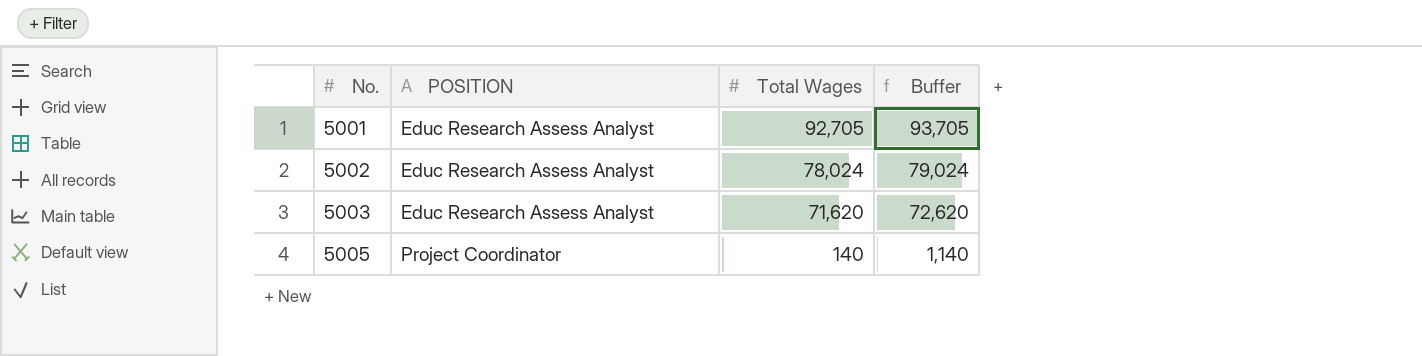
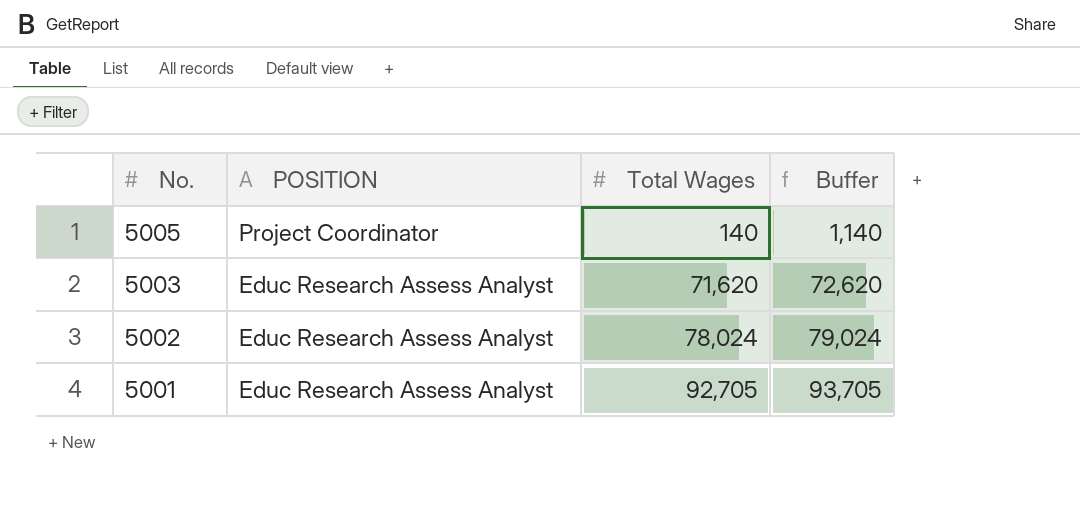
row order: No. ascending -> No. descending

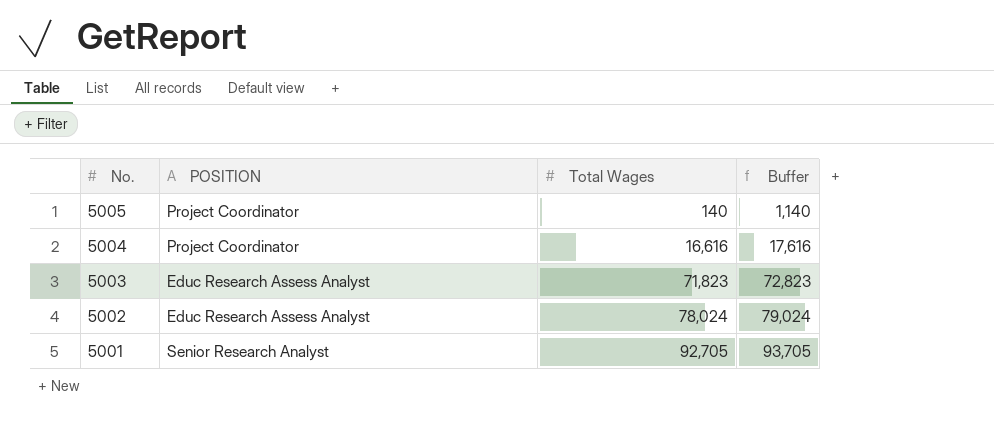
row 5004: none -> Project Coordinator | 16,616 | 17,616
5003 | Total Wages: 71,620 -> 71,823
5003 | Buffer: 72,620 -> 72,823
5001 | POSITION: Educ Research Assess Analyst -> Senior Research Analyst

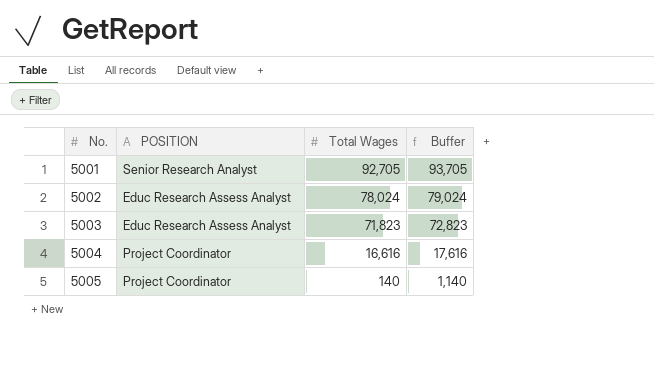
row order: No. descending -> No. ascending

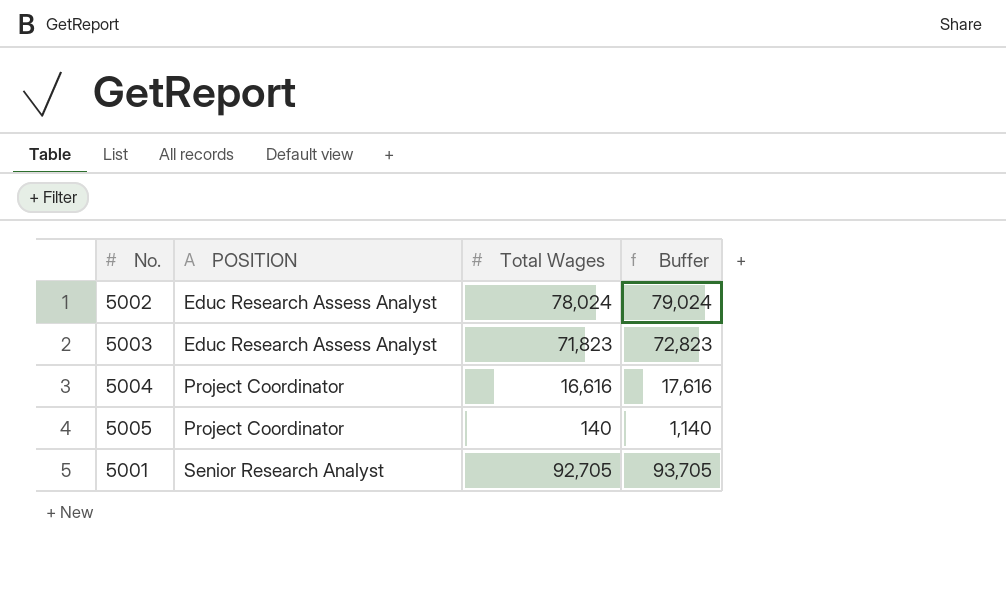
row order: No. ascending -> POSITION ascending

